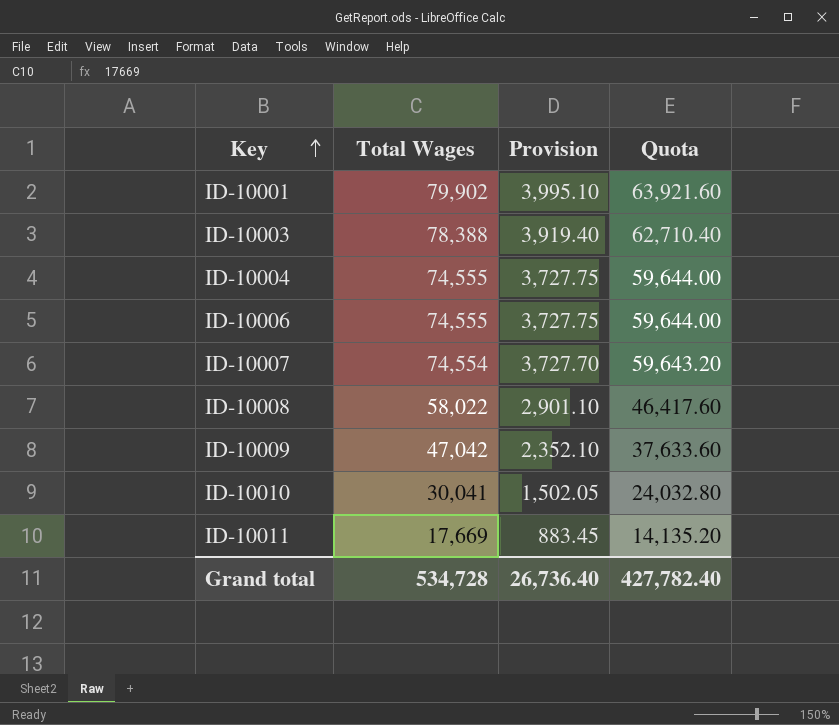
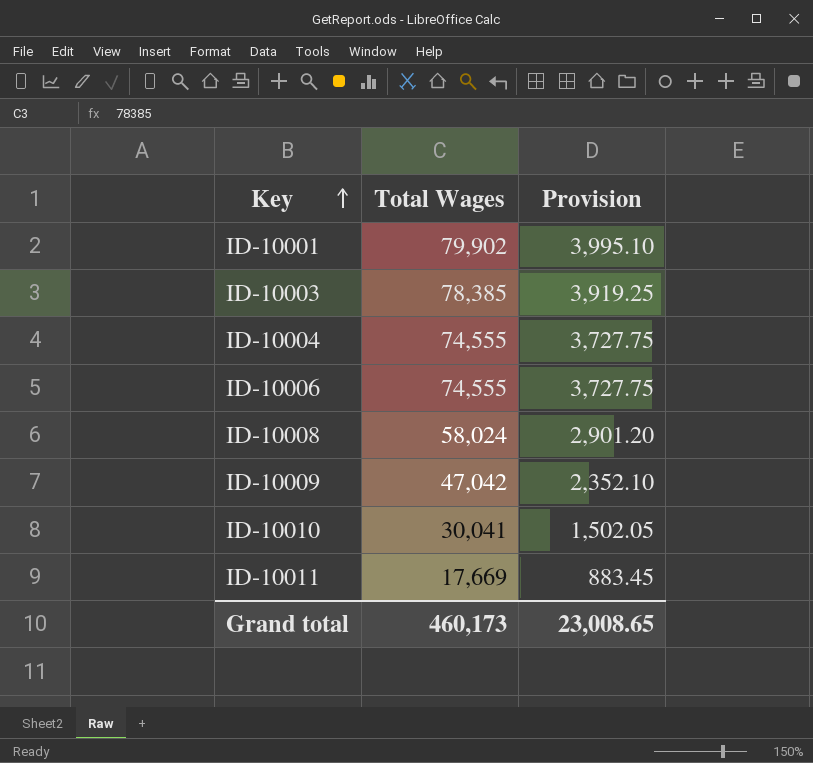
column Quota | formula: [Total Wages] * 0.8 -> none
row ID-10007: 74,554 | 3,727.70 | 59,643.20 -> none
ID-10003 | Total Wages: 78,388 -> 78,385
ID-10003 | Provision: 3,919.40 -> 3,919.25
ID-10008 | Total Wages: 58,022 -> 58,024
ID-10008 | Provision: 2,901.10 -> 2,901.20
Grand total | Total Wages: 534,728 -> 460,173
Grand total | Provision: 26,736.40 -> 23,008.65

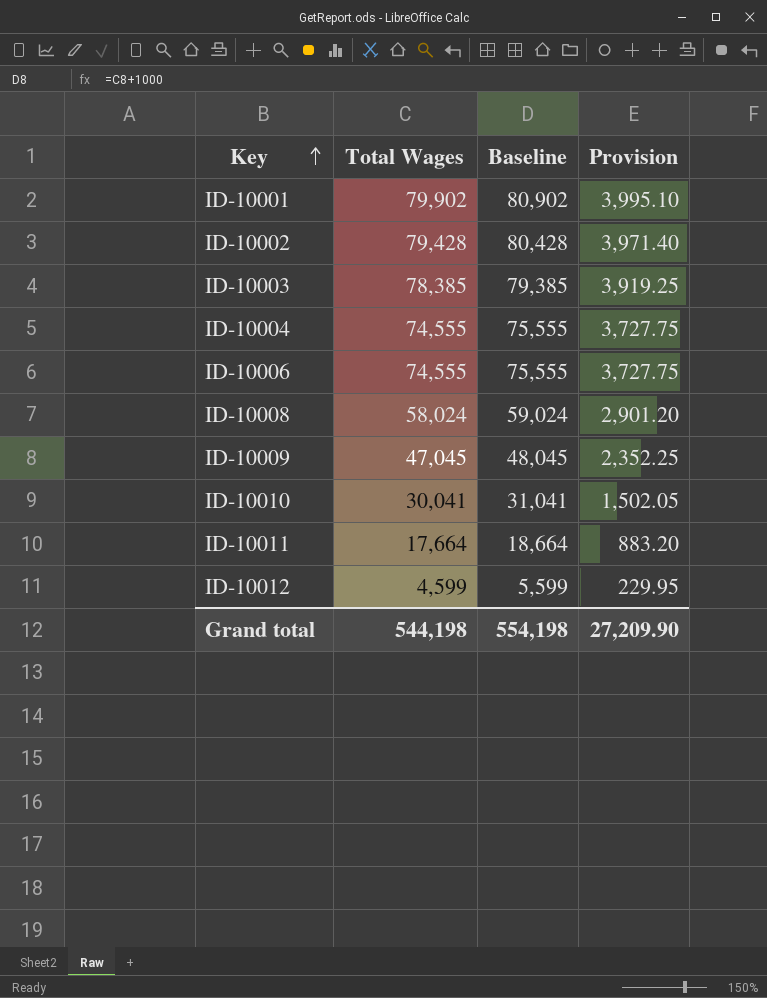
column Baseline | formula: none -> [Total Wages] + 1000
row ID-10002: none -> 79,428 | 80,428 | 3,971.40
ID-10009 | Total Wages: 47,042 -> 47,045
ID-10009 | Provision: 2,352.10 -> 2,352.25
ID-10011 | Total Wages: 17,669 -> 17,664
ID-10011 | Provision: 883.45 -> 883.20
row ID-10012: none -> 4,599 | 5,599 | 229.95
Grand total | Total Wages: 460,173 -> 544,198
Grand total | Provision: 23,008.65 -> 27,209.90

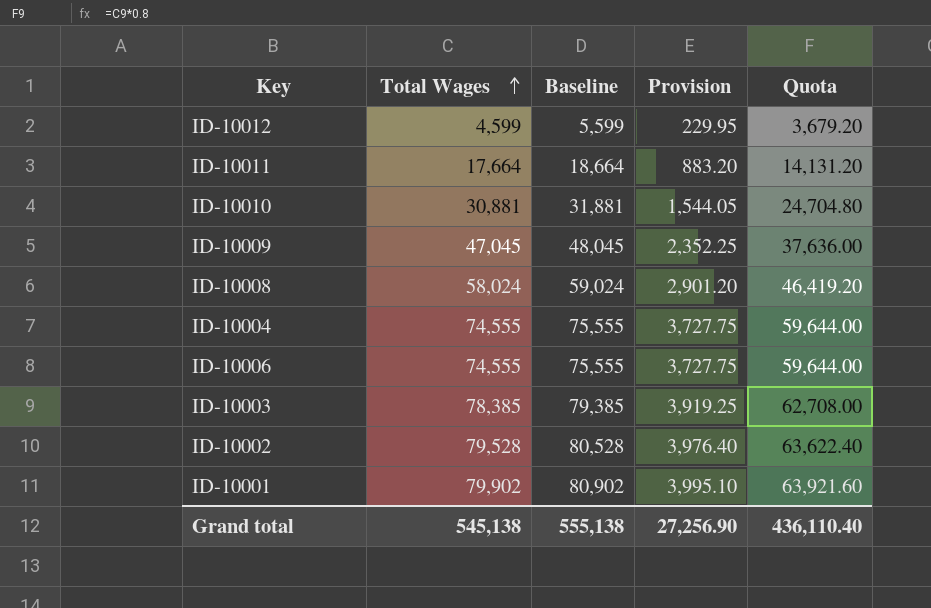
row order: Key ascending -> Total Wages ascending
column Quota | formula: none -> [Total Wages] * 0.8
ID-10010 | Total Wages: 30,041 -> 30,881
ID-10010 | Baseline: 31,041 -> 31,881
ID-10010 | Provision: 1,502.05 -> 1,544.05
ID-10002 | Total Wages: 79,428 -> 79,528
ID-10002 | Baseline: 80,428 -> 80,528
ID-10002 | Provision: 3,971.40 -> 3,976.40
Grand total | Total Wages: 544,198 -> 545,138
Grand total | Baseline: 554,198 -> 555,138
Grand total | Provision: 27,209.90 -> 27,256.90

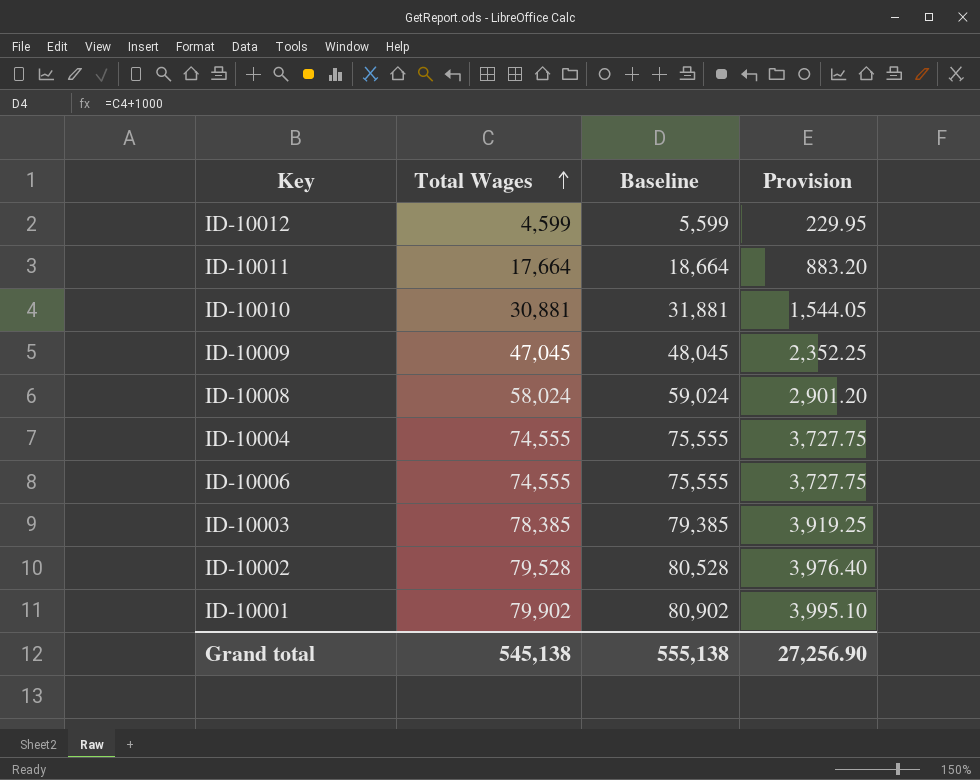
column Quota | formula: [Total Wages] * 0.8 -> none

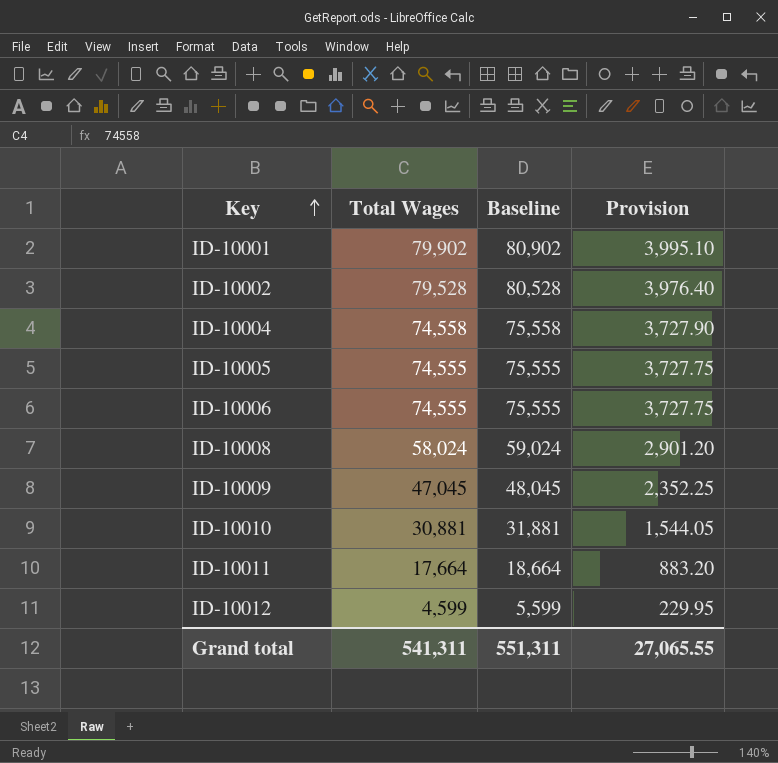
row order: Total Wages ascending -> Key ascending
row ID-10003: 78,385 | 79,385 | 3,919.25 -> none
ID-10004 | Total Wages: 74,555 -> 74,558
ID-10004 | Baseline: 75,555 -> 75,558
ID-10004 | Provision: 3,727.75 -> 3,727.90
row ID-10005: none -> 74,555 | 75,555 | 3,727.75
Grand total | Total Wages: 545,138 -> 541,311
Grand total | Baseline: 555,138 -> 551,311
Grand total | Provision: 27,256.90 -> 27,065.55

